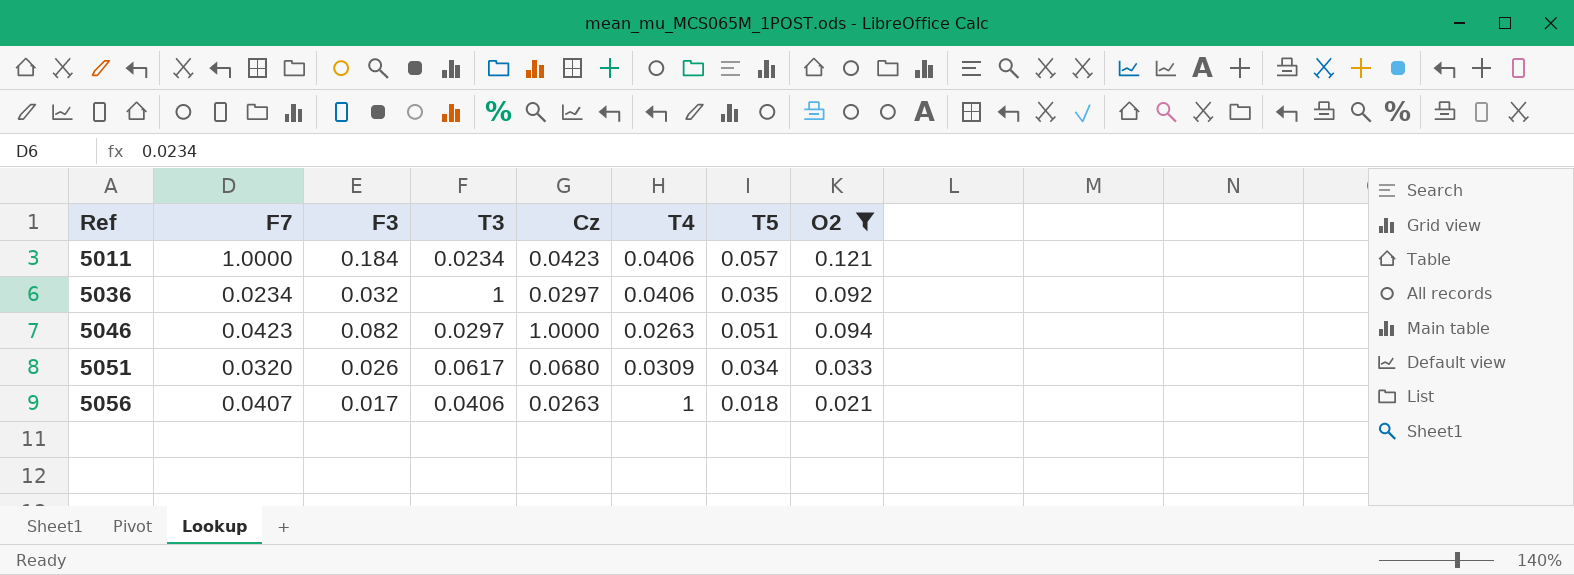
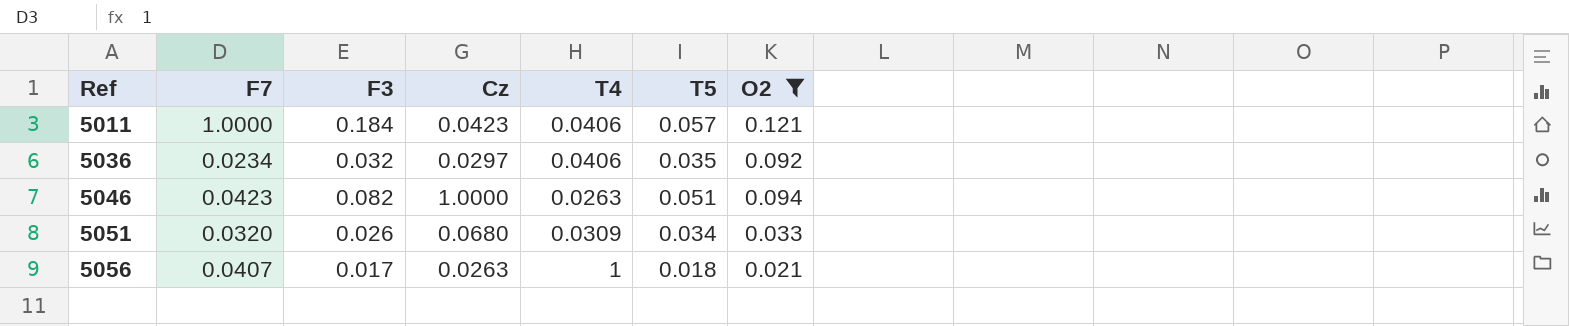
column T3 | position: 4 -> none

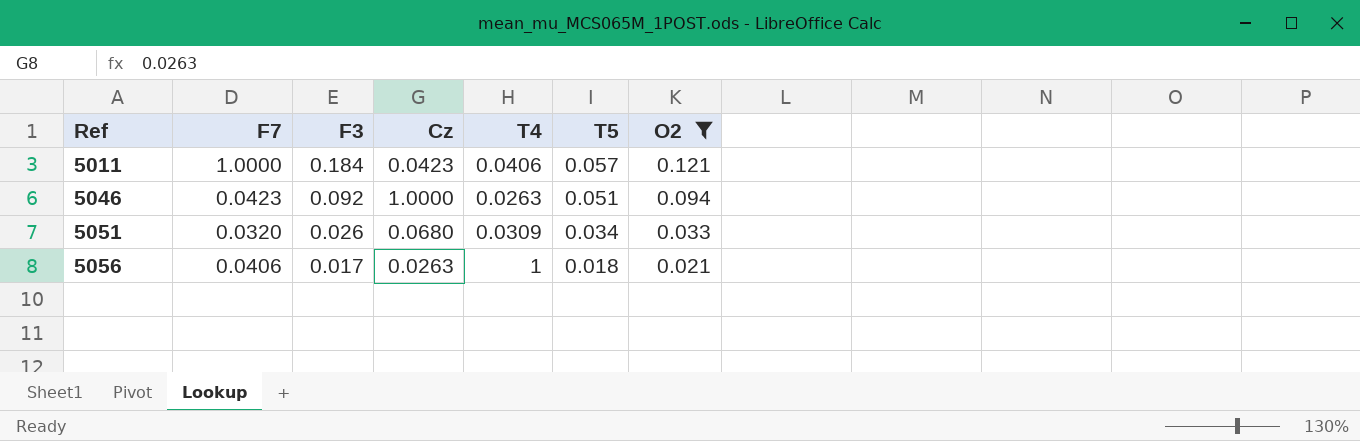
row 5036: 0.0234 | 0.032 | 0.0297 | 0.0406 | 0.035 | 0.092 -> none
5046 | F3: 0.082 -> 0.092
5056 | F7: 0.0407 -> 0.0406

